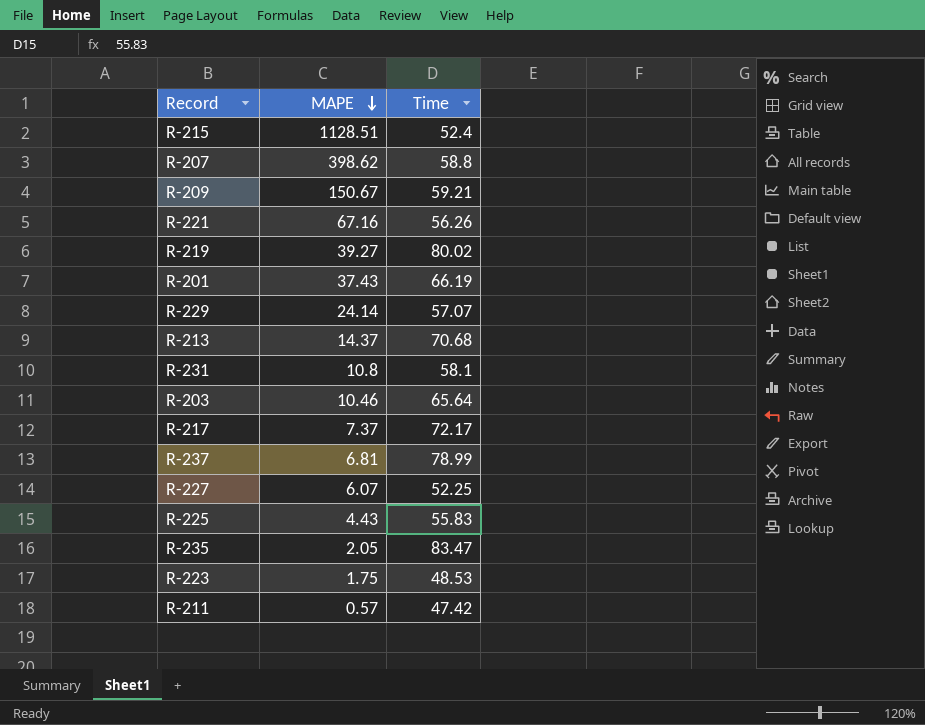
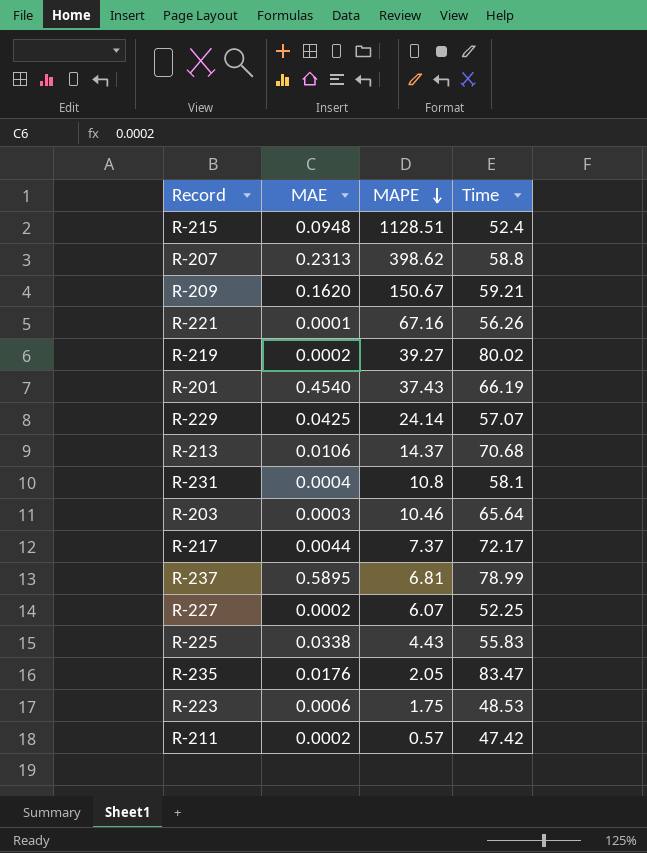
column MAE | position: none -> 2

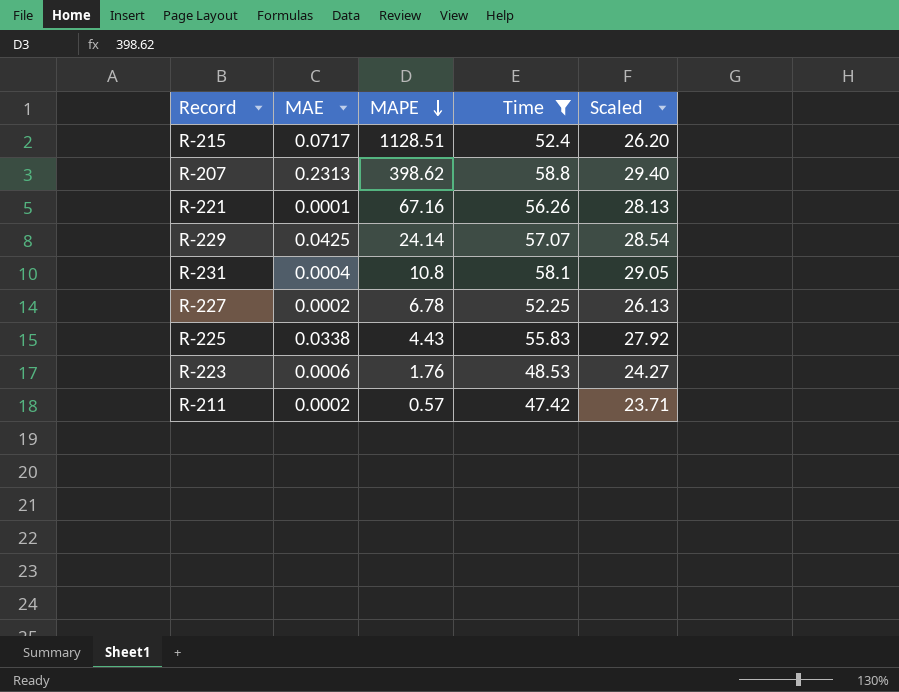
filter: none -> Time <= 58.8
column Scaled | formula: none -> [Time] * 0.5
R-215 | MAE: 0.0948 -> 0.0717
R-227 | MAPE: 6.07 -> 6.78
R-223 | MAPE: 1.75 -> 1.76

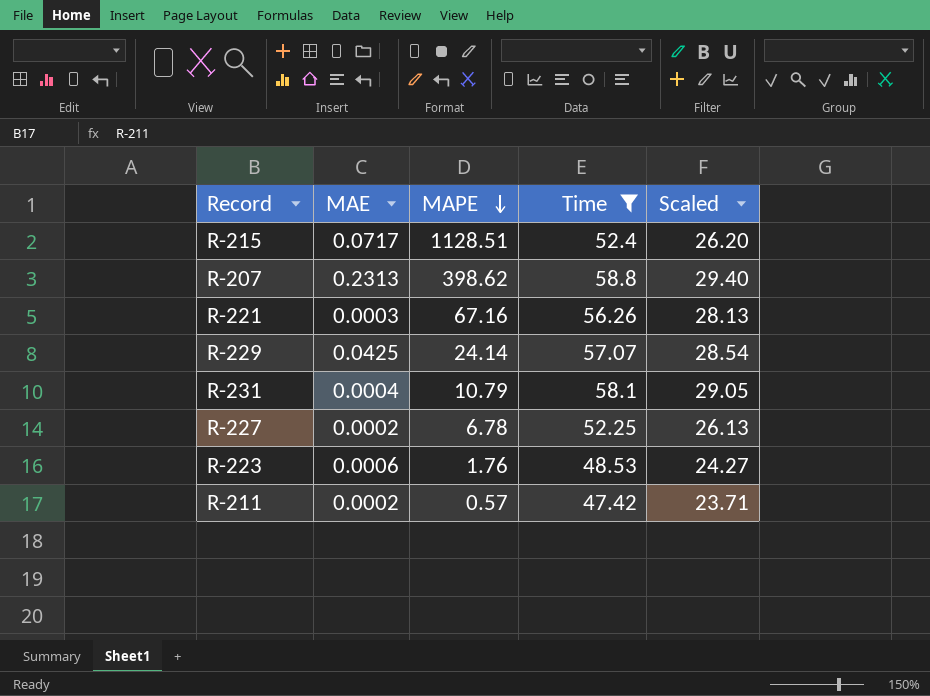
row R-225: 0.0338 | 4.43 | 55.83 | 27.92 -> none
R-221 | MAE: 0.0001 -> 0.0003
R-231 | MAPE: 10.8 -> 10.79

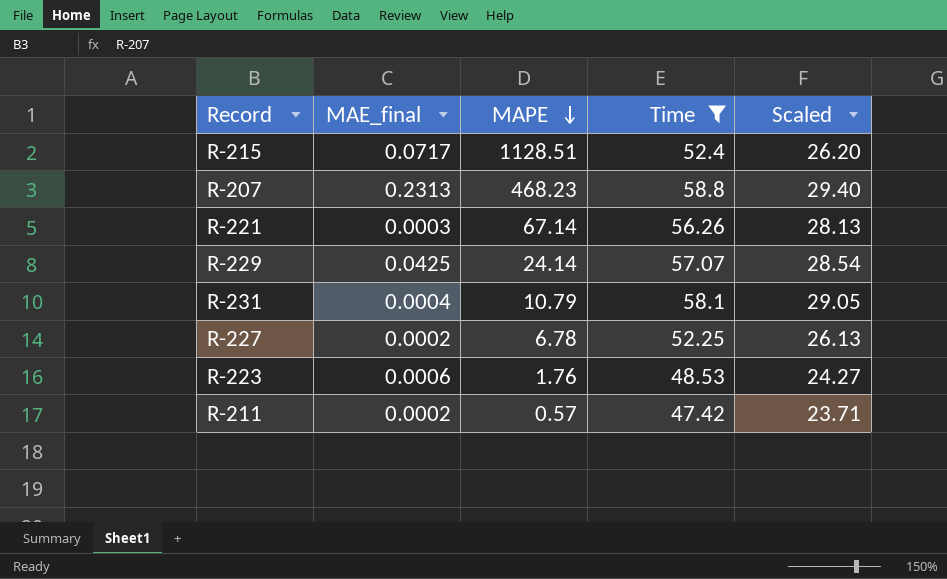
column name: MAE -> MAE_final
R-207 | MAPE: 398.62 -> 468.23
R-221 | MAPE: 67.16 -> 67.14

